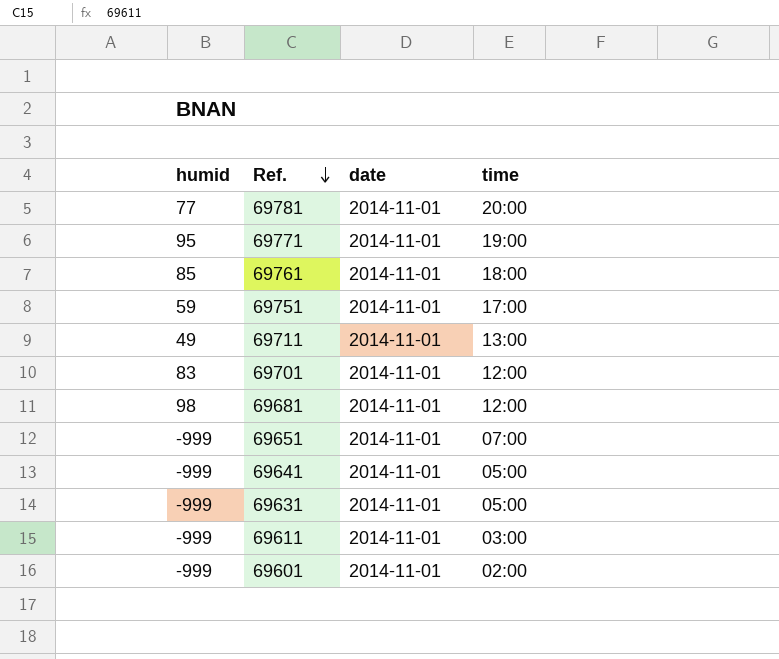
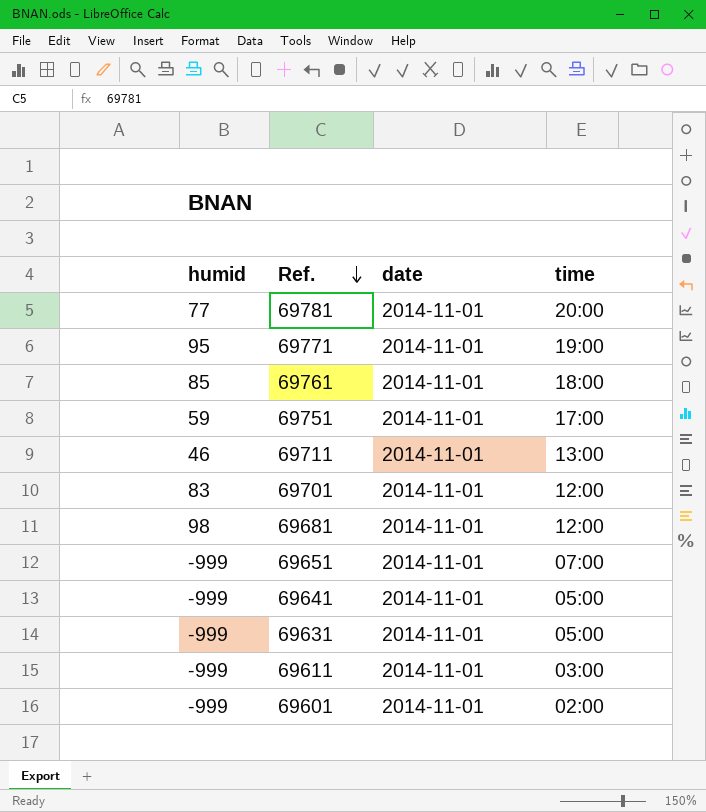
69711 | humid: 49 -> 46

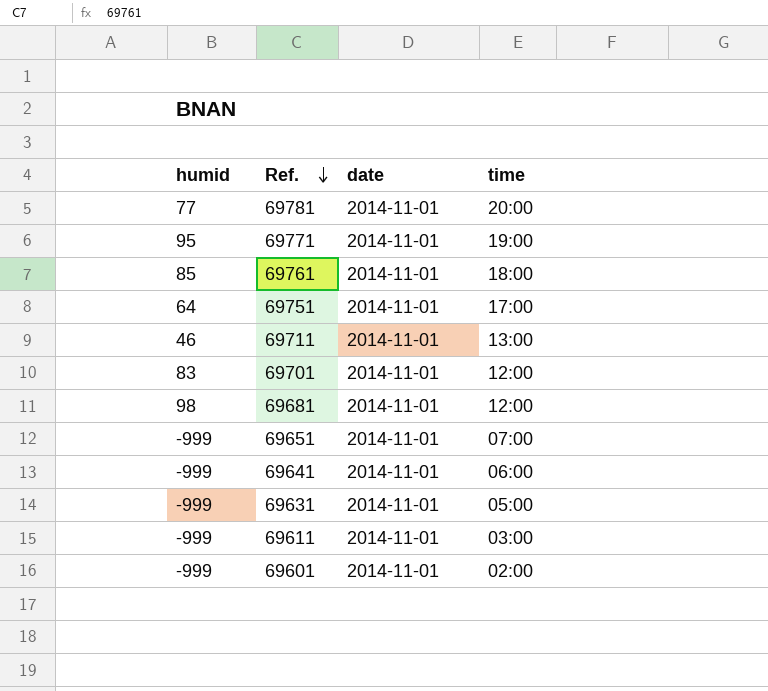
69751 | humid: 59 -> 64
69641 | time: 05:00 -> 06:00

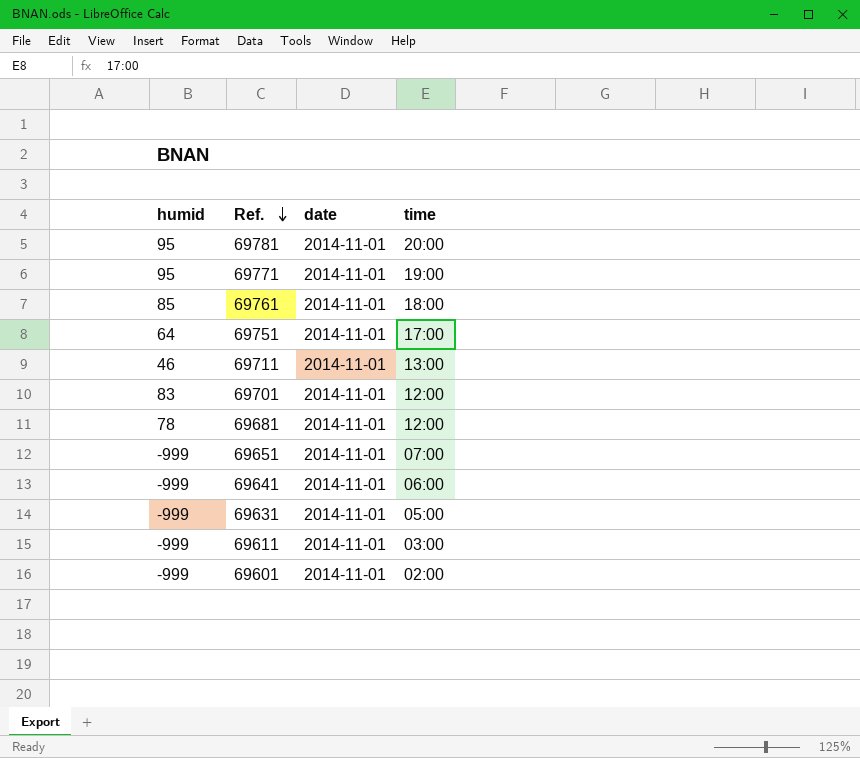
69781 | humid: 77 -> 95
69681 | humid: 98 -> 78

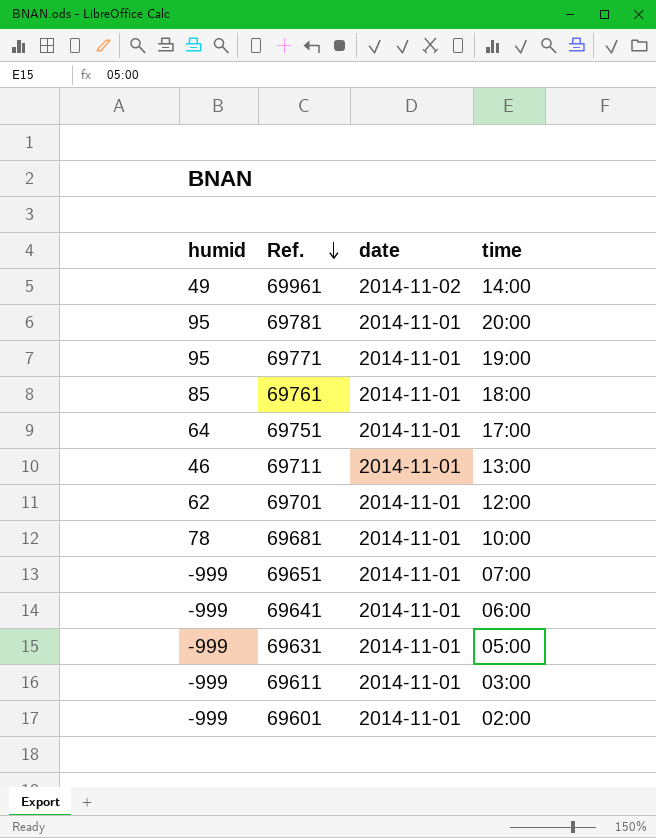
row 69961: none -> 49 | 2014-11-02 | 14:00
69701 | humid: 83 -> 62
69681 | time: 12:00 -> 10:00

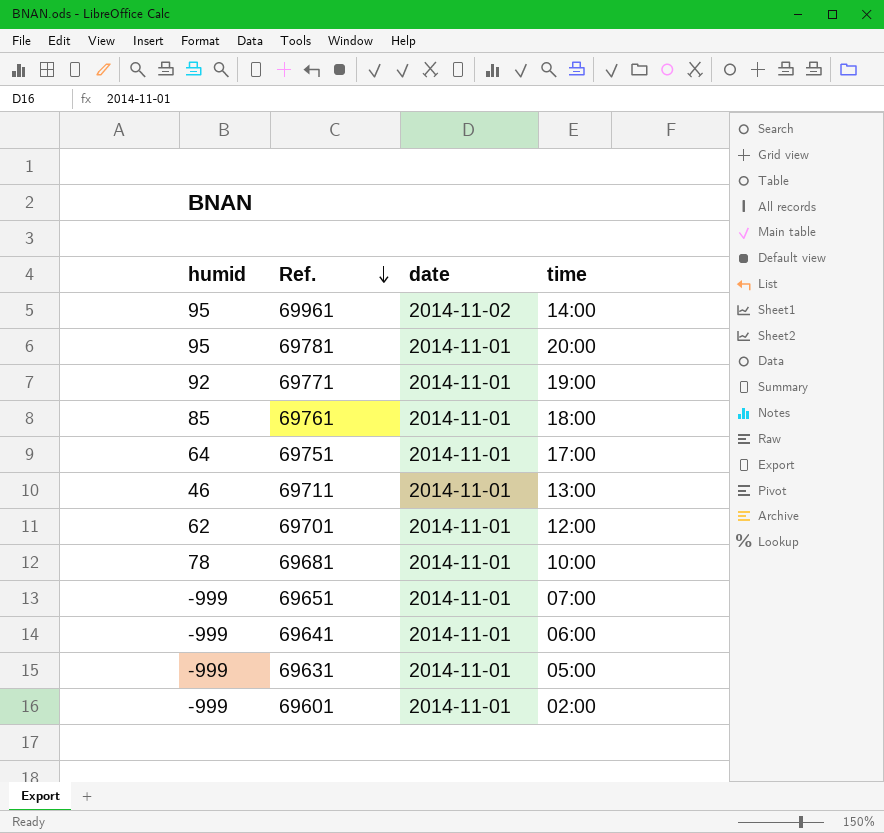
row 69611: -999 | 2014-11-01 | 03:00 -> none
69961 | humid: 49 -> 95
69771 | humid: 95 -> 92

